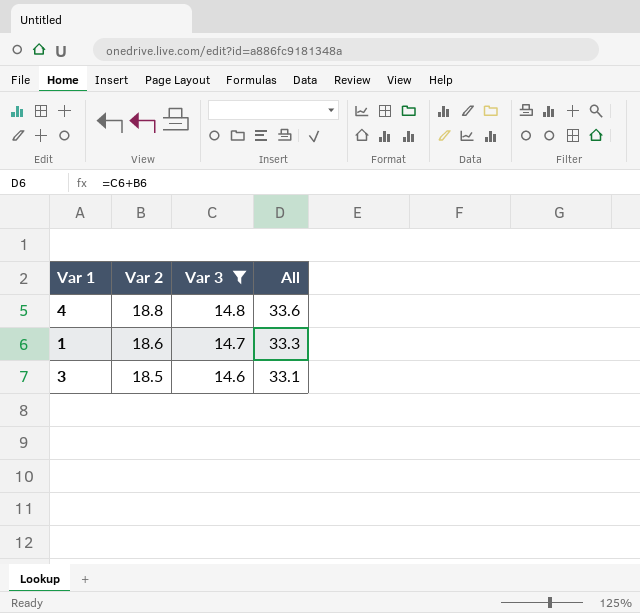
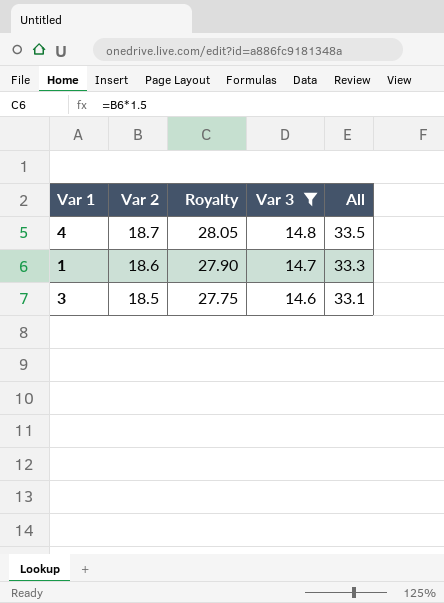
column Royalty | formula: none -> [Var 2] * 1.5
4 | Var 2: 18.8 -> 18.7
4 | All: 33.6 -> 33.5

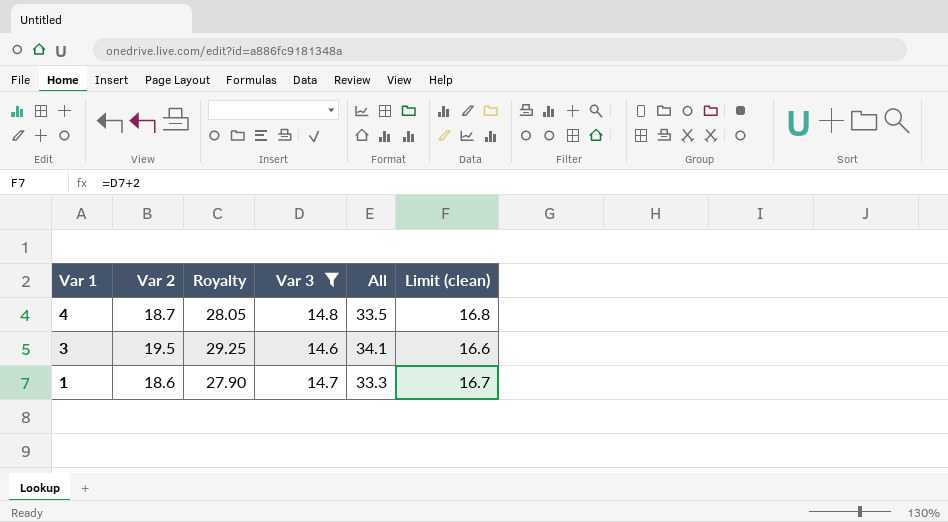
row order: Var 2 descending -> Var 1 descending
column Limit (clean) | formula: none -> [Var 3] + 2
3 | Var 2: 18.5 -> 19.5
3 | Royalty: 27.75 -> 29.25
3 | All: 33.1 -> 34.1

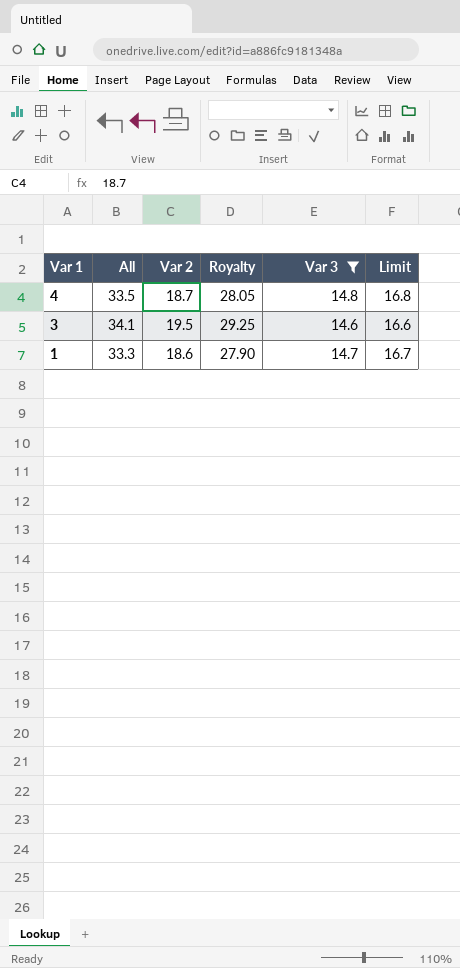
column All | position: 5 -> 2
column name: Limit (clean) -> Limit

